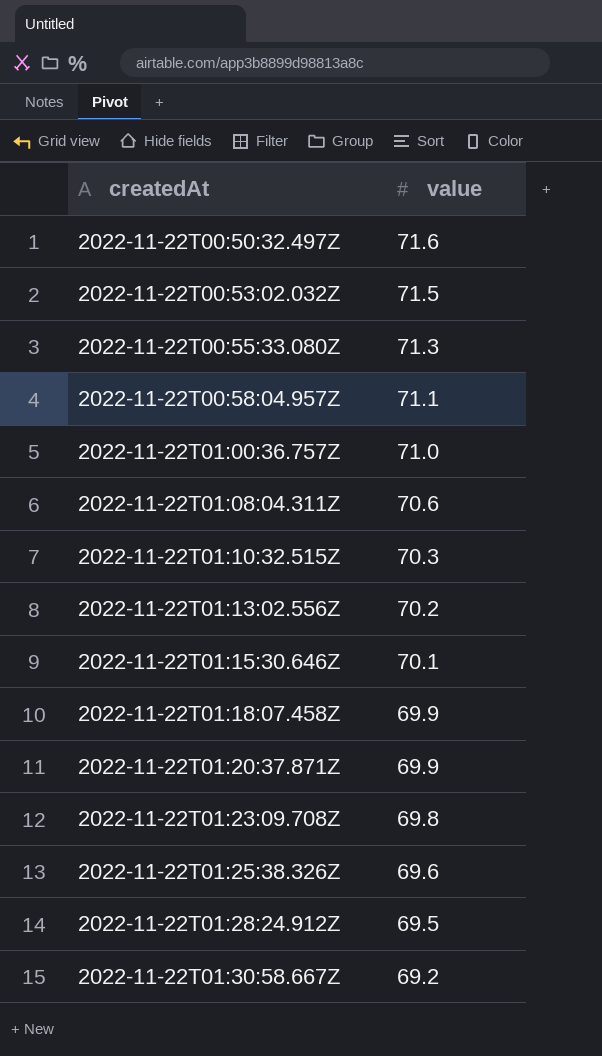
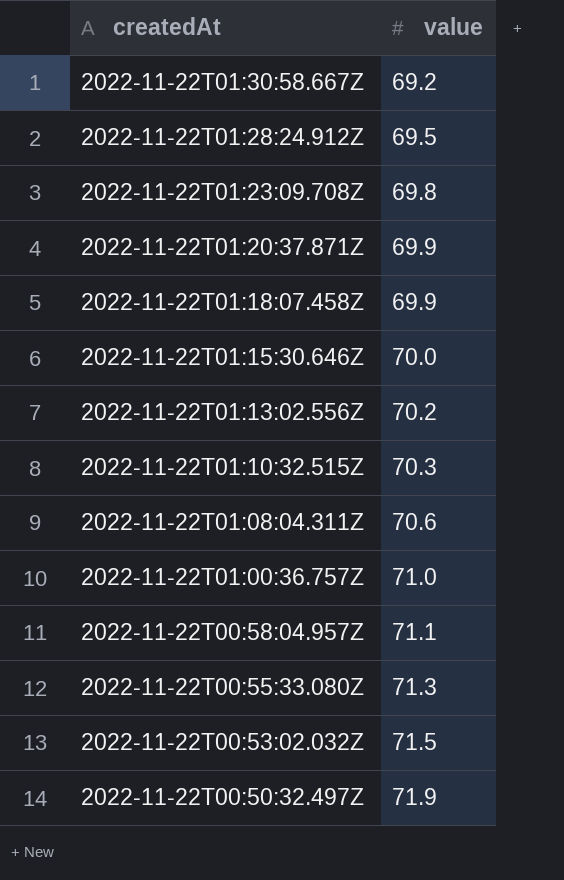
row order: createdAt ascending -> createdAt descending
row 2022-11-22T01:25:38.326Z: 69.6 -> none
2022-11-22T01:15:30.646Z | value: 70.1 -> 70.0
2022-11-22T00:50:32.497Z | value: 71.6 -> 71.9

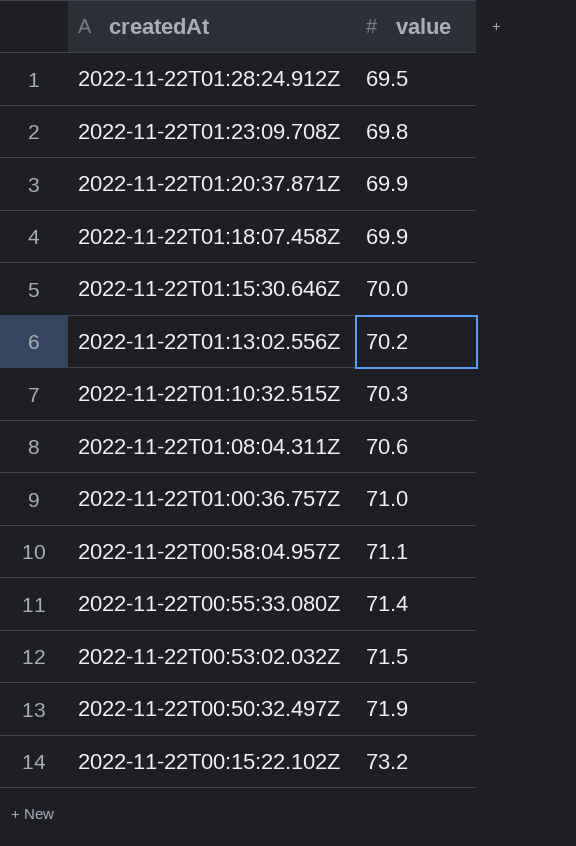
row 2022-11-22T01:30:58.667Z: 69.2 -> none
2022-11-22T00:55:33.080Z | value: 71.3 -> 71.4
row 2022-11-22T00:15:22.102Z: none -> 73.2

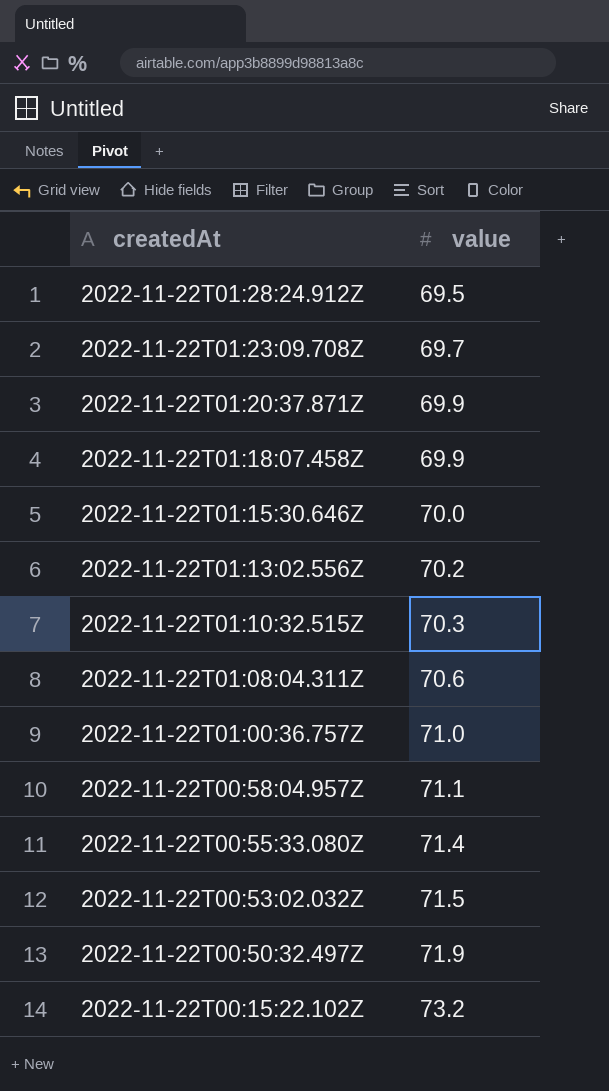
2022-11-22T01:23:09.708Z | value: 69.8 -> 69.7

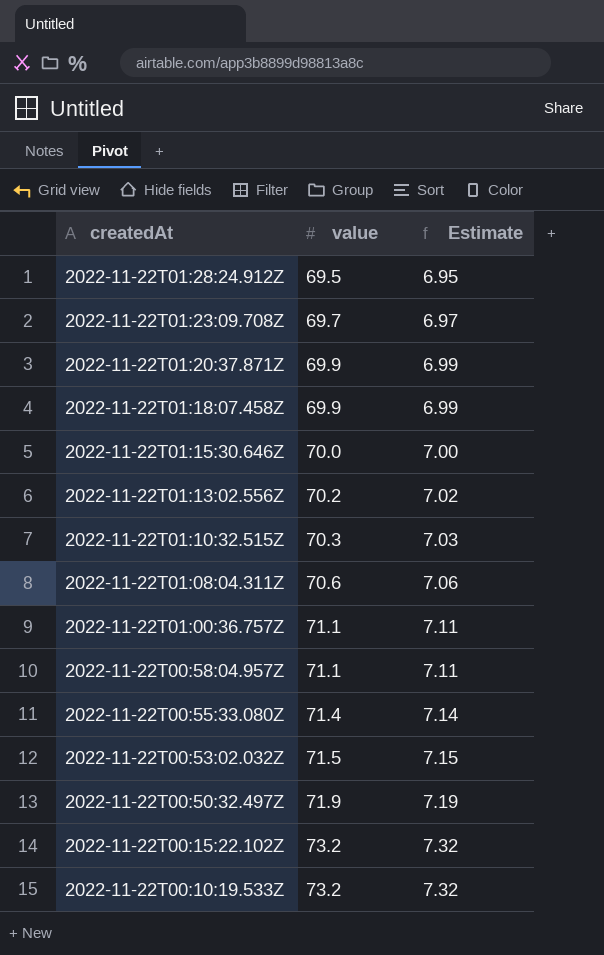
column Estimate | formula: none -> [value] * 0.1
2022-11-22T01:00:36.757Z | value: 71.0 -> 71.1
row 2022-11-22T00:10:19.533Z: none -> 73.2 | 7.32

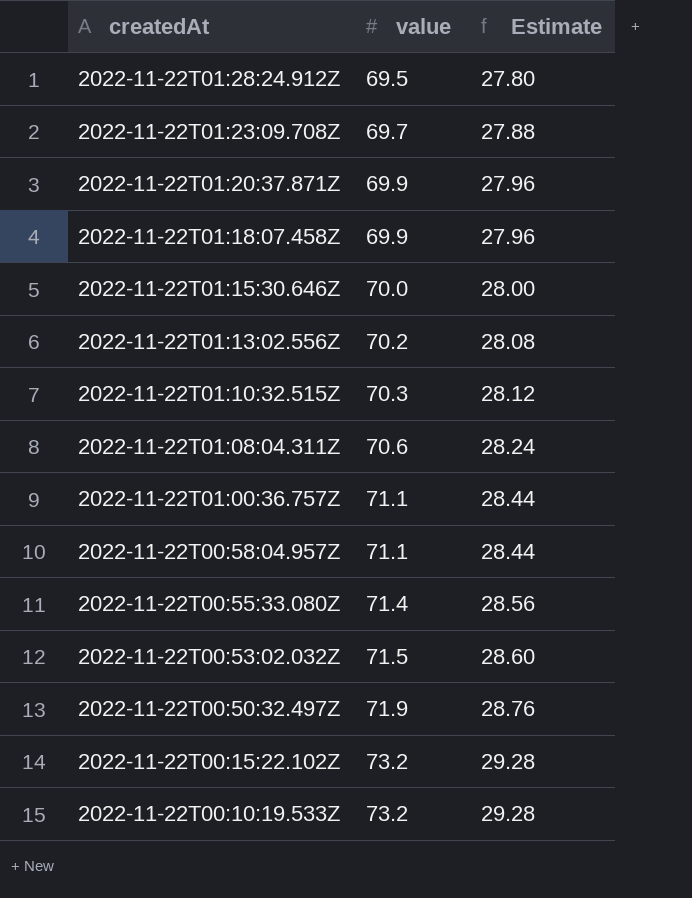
column Estimate | formula: [value] * 0.1 -> [value] * 0.4

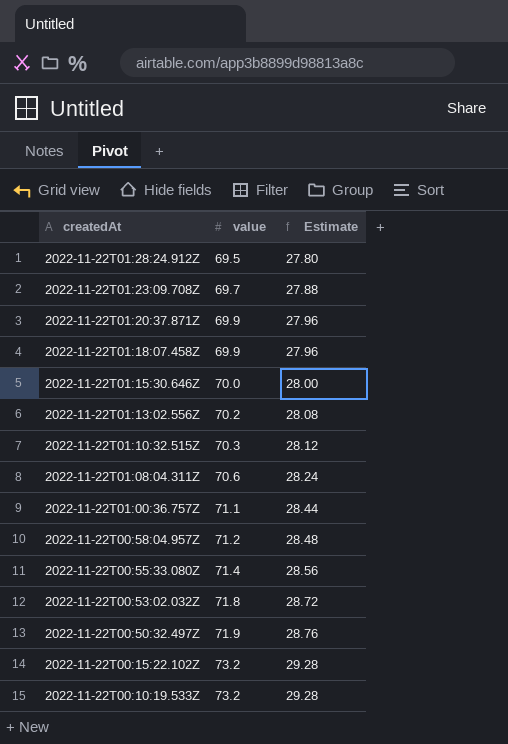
2022-11-22T00:58:04.957Z | value: 71.1 -> 71.2
2022-11-22T00:58:04.957Z | Estimate: 28.44 -> 28.48
2022-11-22T00:53:02.032Z | value: 71.5 -> 71.8
2022-11-22T00:53:02.032Z | Estimate: 28.60 -> 28.72

